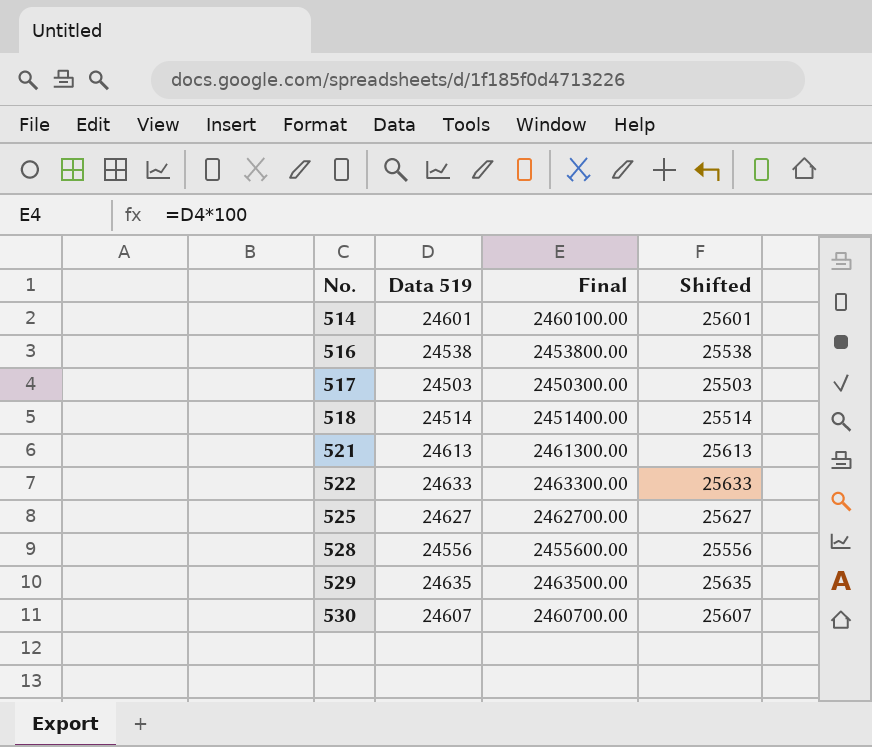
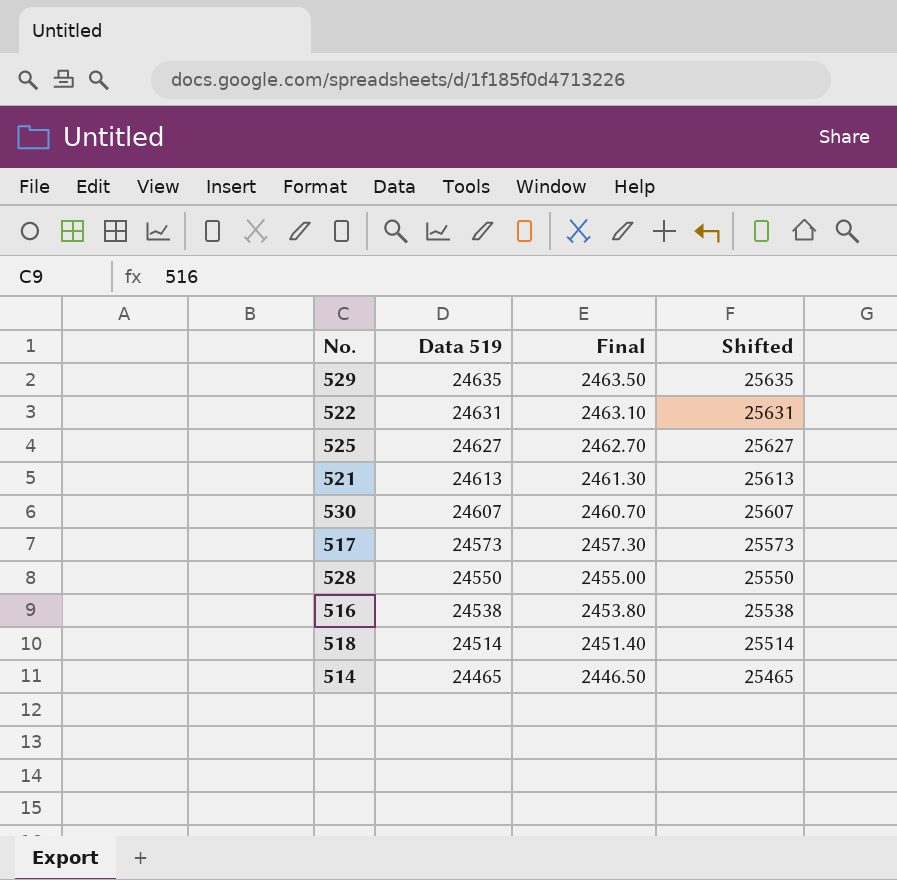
row order: No. ascending -> Data 519 descending
column Final | formula: [Data 519] * 100 -> [Data 519] * 0.1
522 | Data 519: 24633 -> 24631
522 | Shifted: 25633 -> 25631
517 | Data 519: 24503 -> 24573
517 | Shifted: 25503 -> 25573
528 | Data 519: 24556 -> 24550
528 | Shifted: 25556 -> 25550
514 | Data 519: 24601 -> 24465
514 | Shifted: 25601 -> 25465

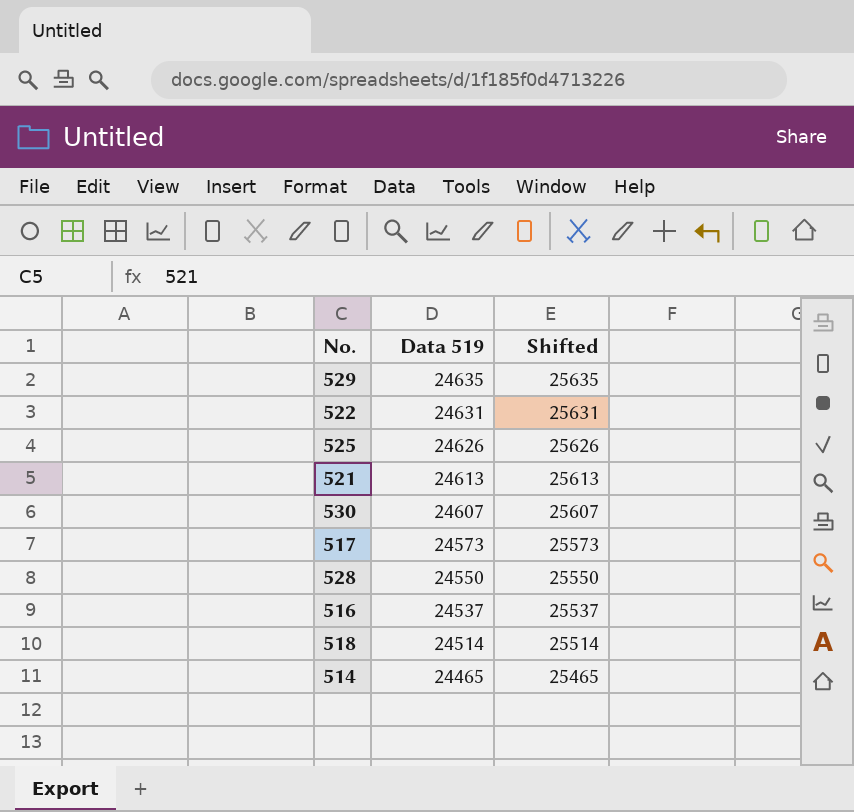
column Final | formula: [Data 519] * 0.1 -> none
525 | Data 519: 24627 -> 24626
525 | Shifted: 25627 -> 25626
516 | Data 519: 24538 -> 24537
516 | Shifted: 25538 -> 25537

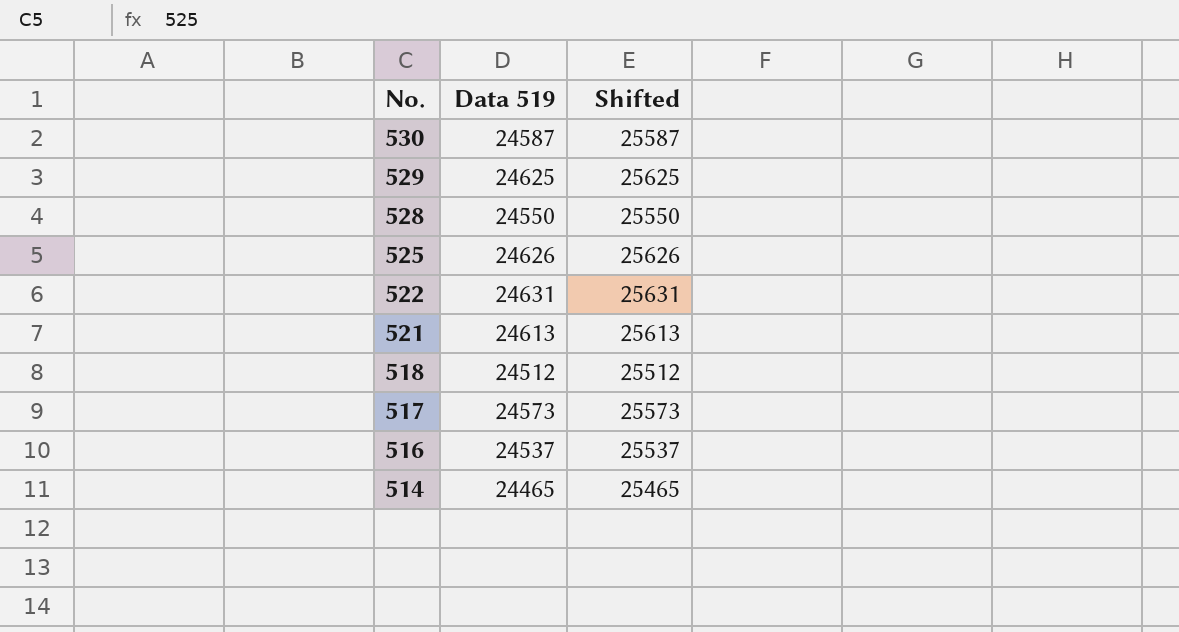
row order: Data 519 descending -> No. descending
530 | Data 519: 24607 -> 24587
530 | Shifted: 25607 -> 25587
529 | Data 519: 24635 -> 24625
529 | Shifted: 25635 -> 25625
518 | Data 519: 24514 -> 24512
518 | Shifted: 25514 -> 25512

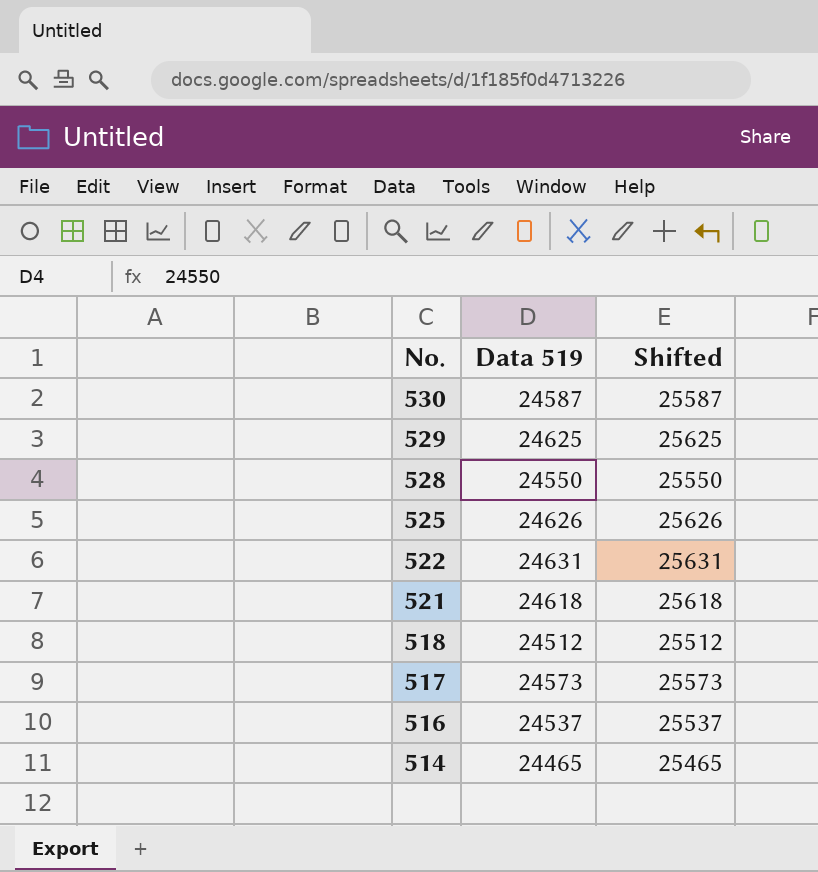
521 | Data 519: 24613 -> 24618
521 | Shifted: 25613 -> 25618

